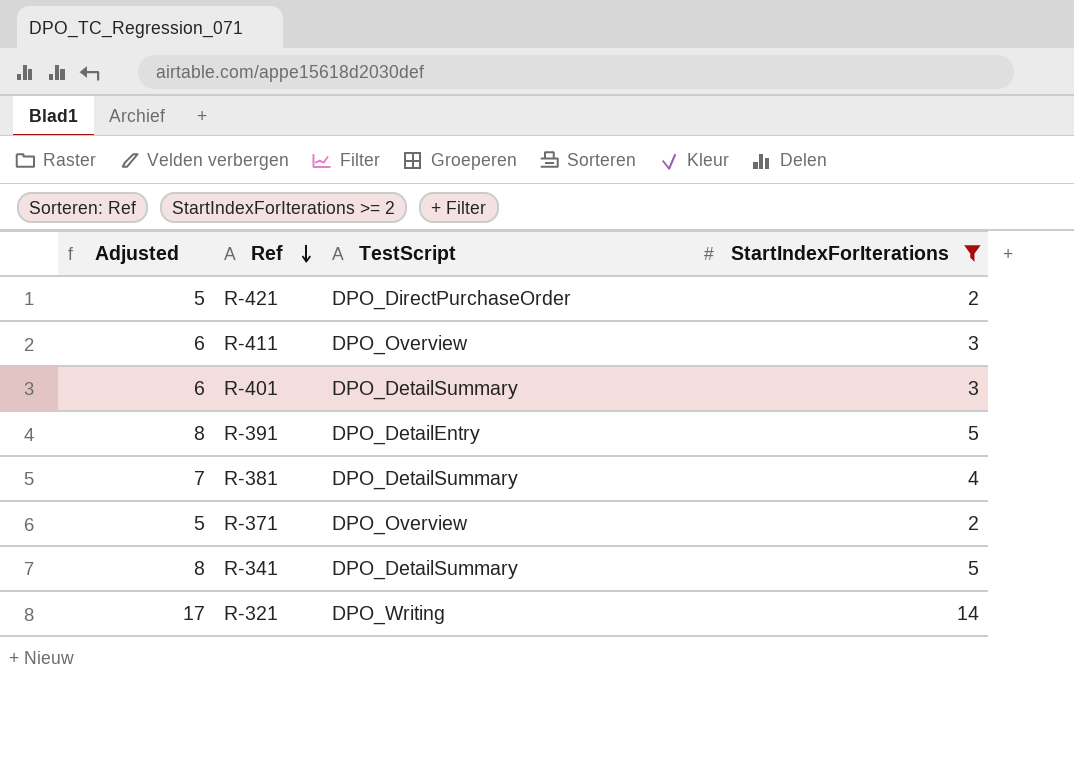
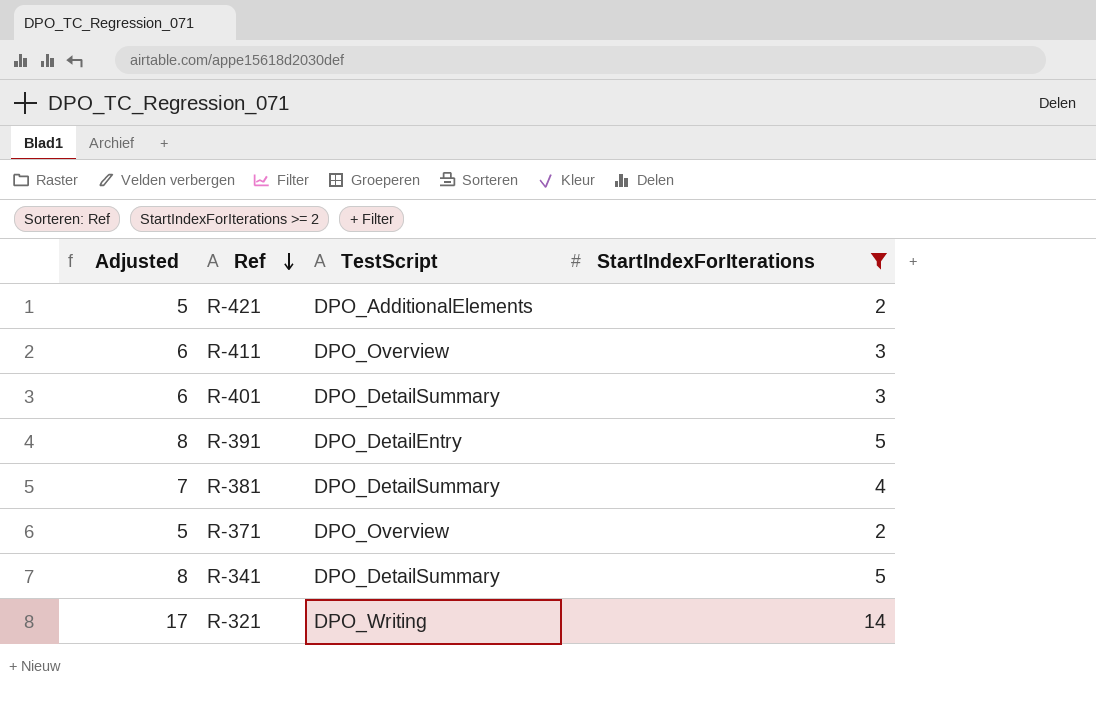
R-421 | TestScript: DPO_DirectPurchaseOrder -> DPO_AdditionalElements

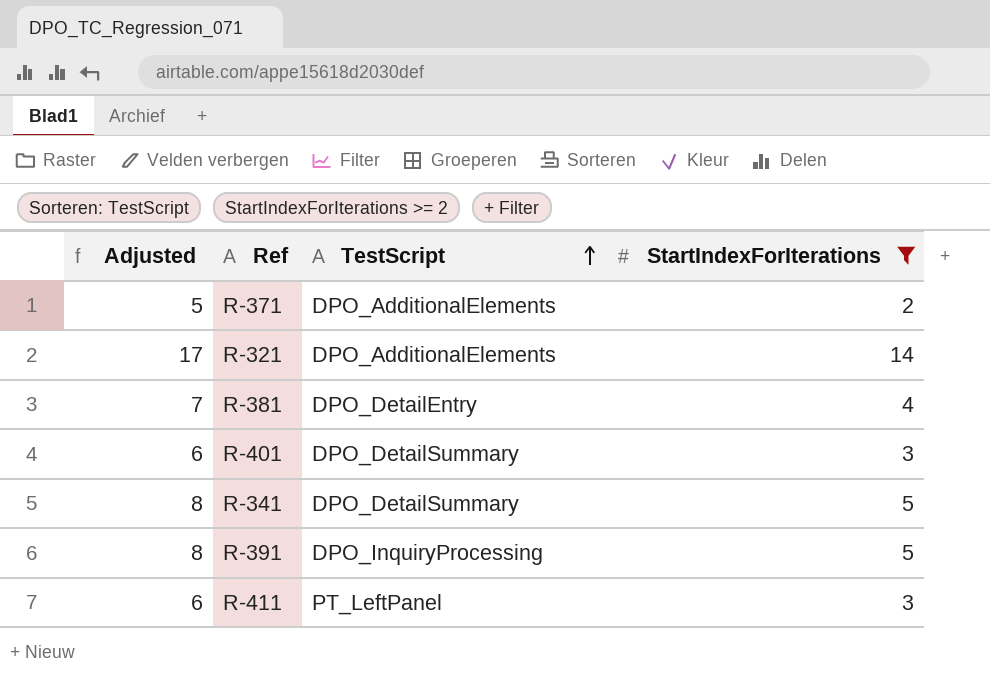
row order: Ref descending -> TestScript ascending
row R-421: 5 | DPO_AdditionalElements | 2 -> none
R-371 | TestScript: DPO_Overview -> DPO_AdditionalElements
R-321 | TestScript: DPO_Writing -> DPO_AdditionalElements
R-381 | TestScript: DPO_DetailSummary -> DPO_DetailEntry
R-391 | TestScript: DPO_DetailEntry -> DPO_InquiryProcessing
R-411 | TestScript: DPO_Overview -> PT_LeftPanel

